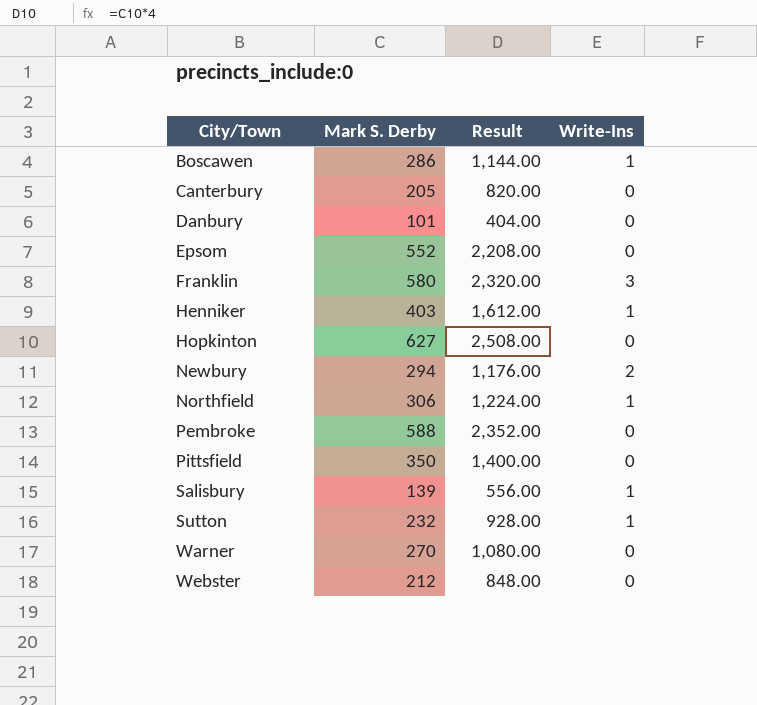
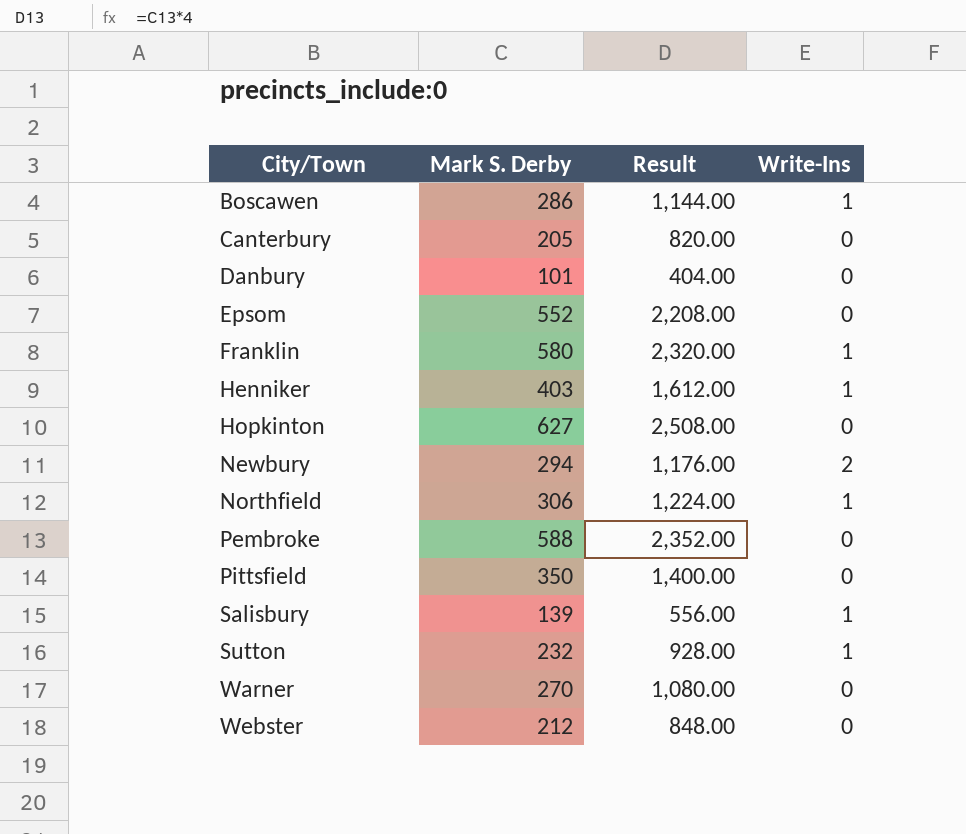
Franklin | Write-Ins: 3 -> 1

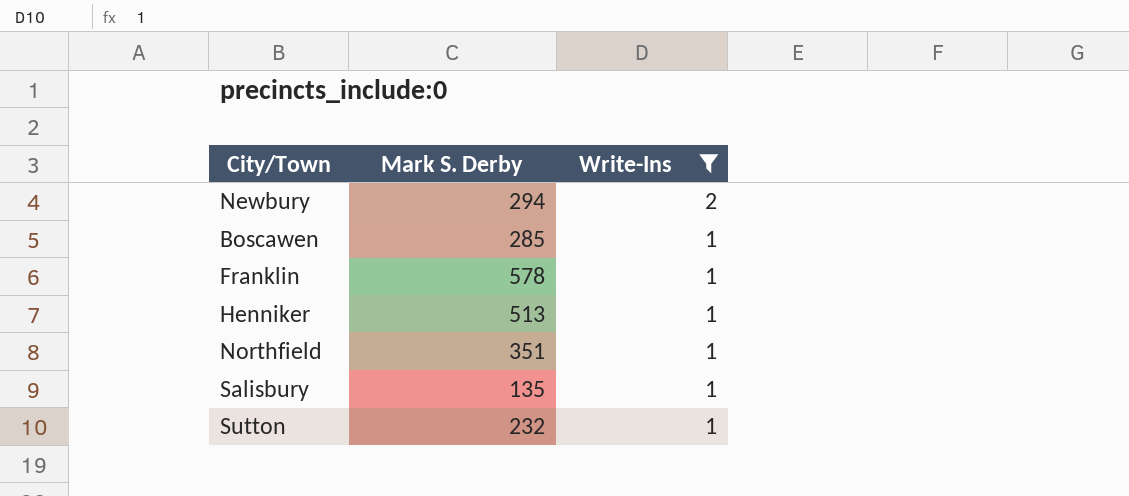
filter: none -> Write-Ins != 0
row order: City/Town ascending -> Write-Ins descending
column Result | formula: [Mark S. Derby] * 4 -> none
Boscawen | Mark S. Derby: 286 -> 285
Franklin | Mark S. Derby: 580 -> 578
Henniker | Mark S. Derby: 403 -> 513
Northfield | Mark S. Derby: 306 -> 351
Salisbury | Mark S. Derby: 139 -> 135

